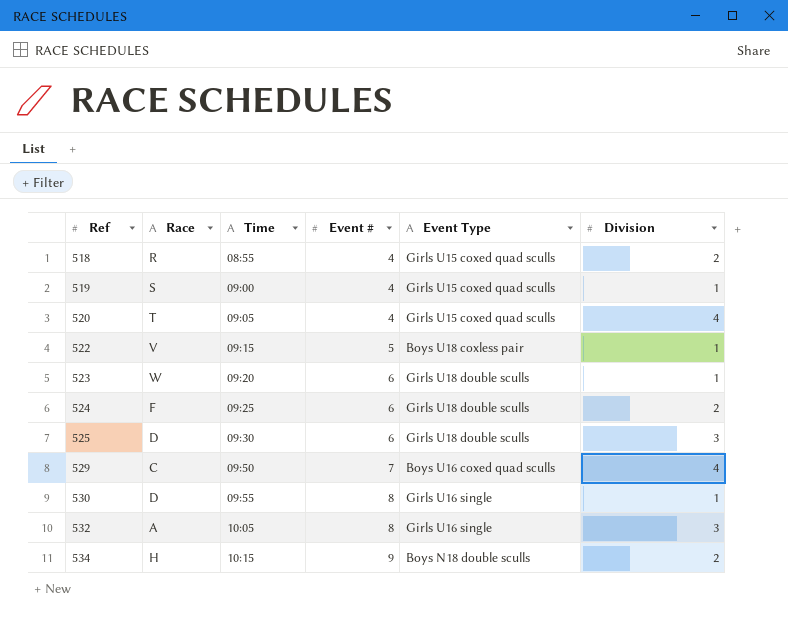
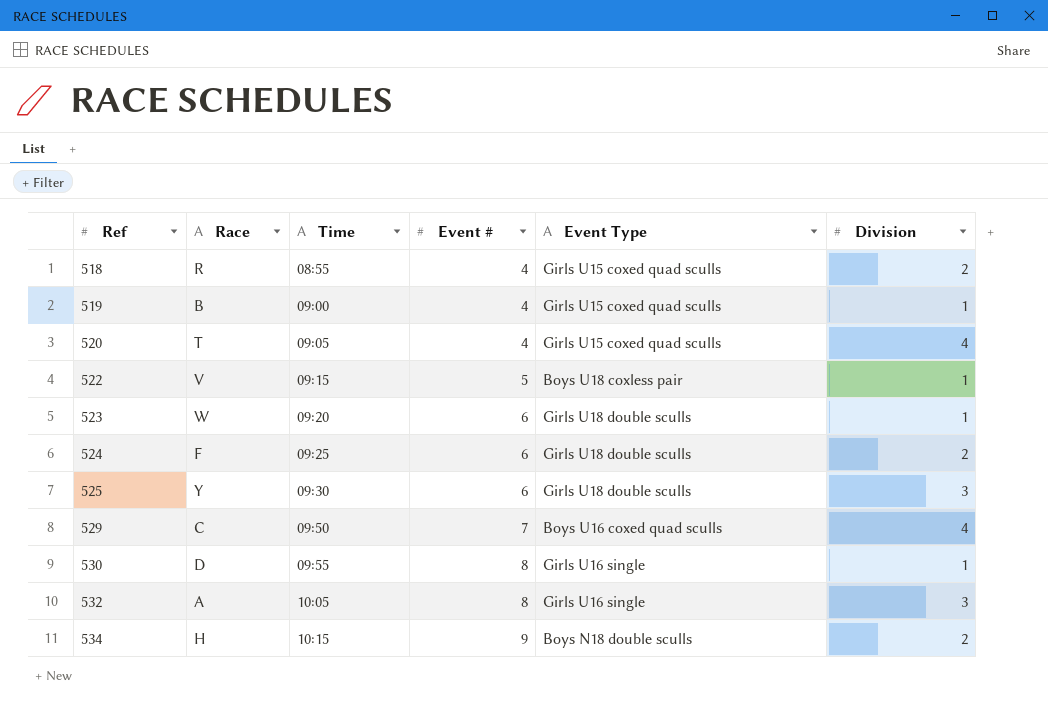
519 | Race: S -> B
525 | Race: D -> Y

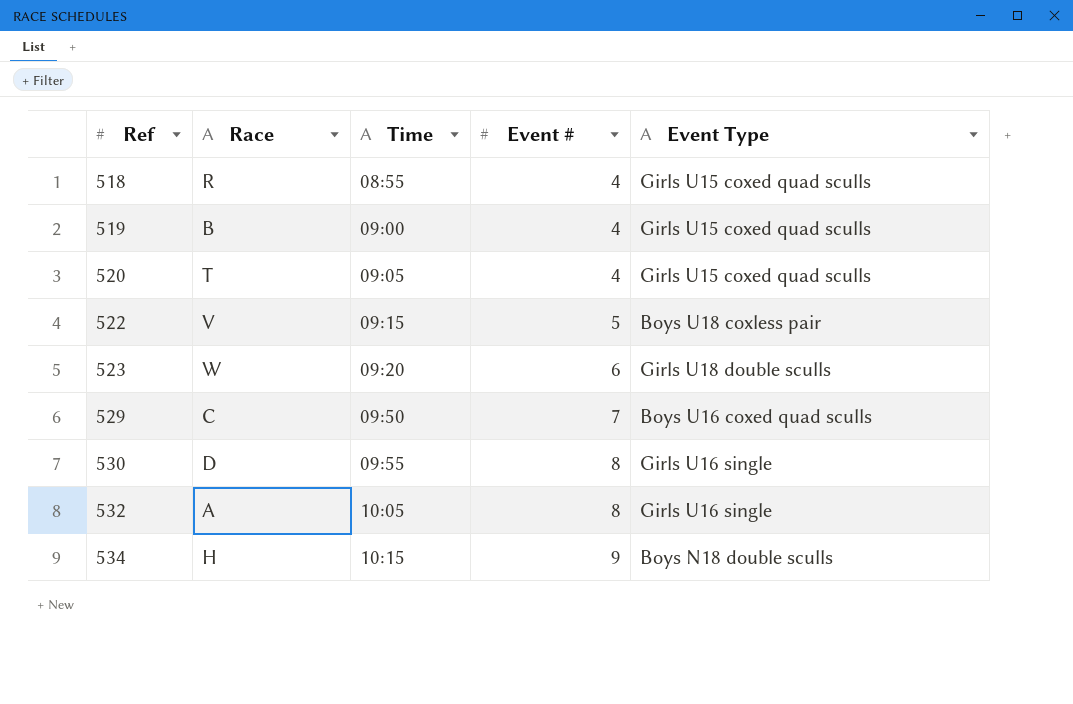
column Division | position: 6 -> none
row 524: F | 09:25 | 6 | Girls U18 double sculls | 2 -> none
row 525: Y | 09:30 | 6 | Girls U18 double sculls | 3 -> none

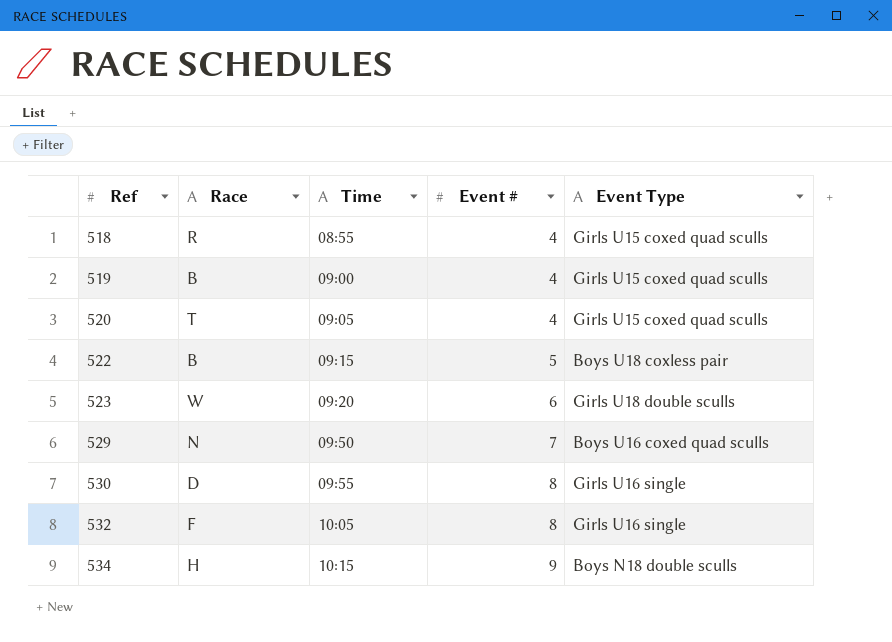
522 | Race: V -> B
529 | Race: C -> N
532 | Race: A -> F

